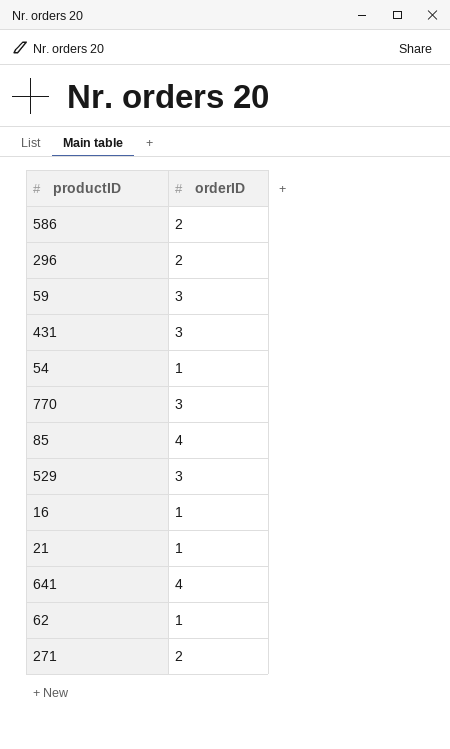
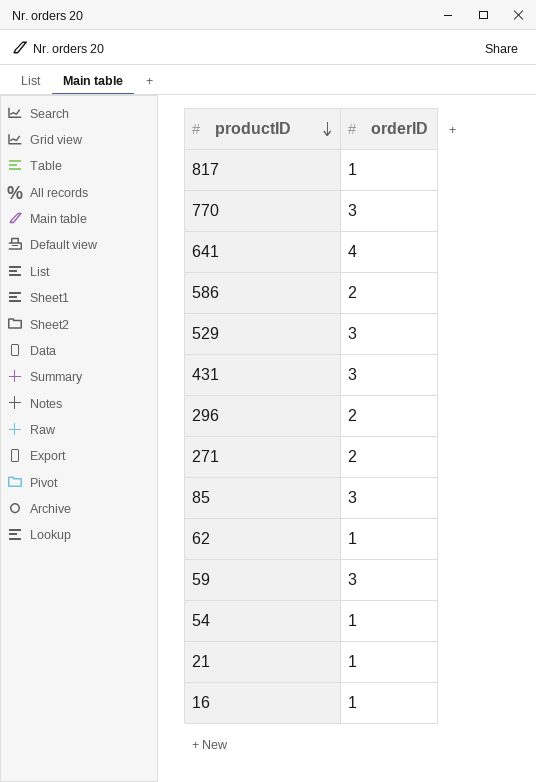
row order: none -> productID descending
row 817: none -> 1
85 | orderID: 4 -> 3

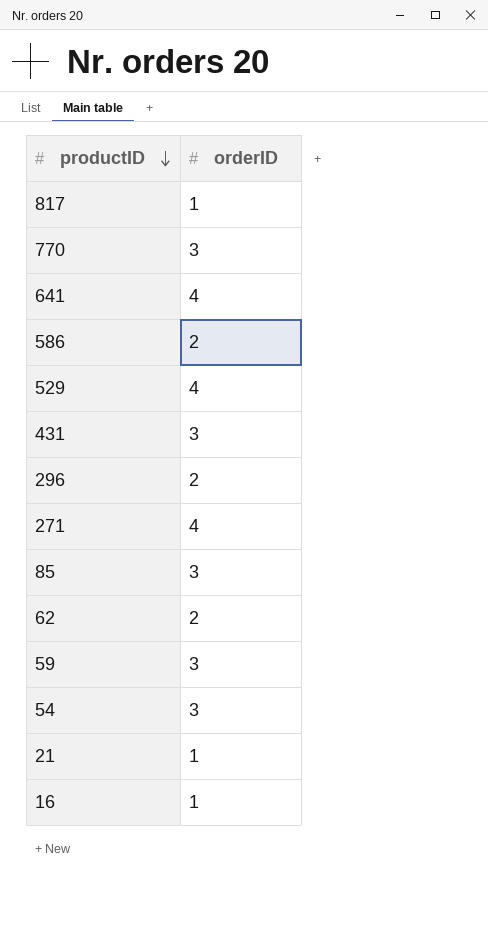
529 | orderID: 3 -> 4
271 | orderID: 2 -> 4
62 | orderID: 1 -> 2
54 | orderID: 1 -> 3

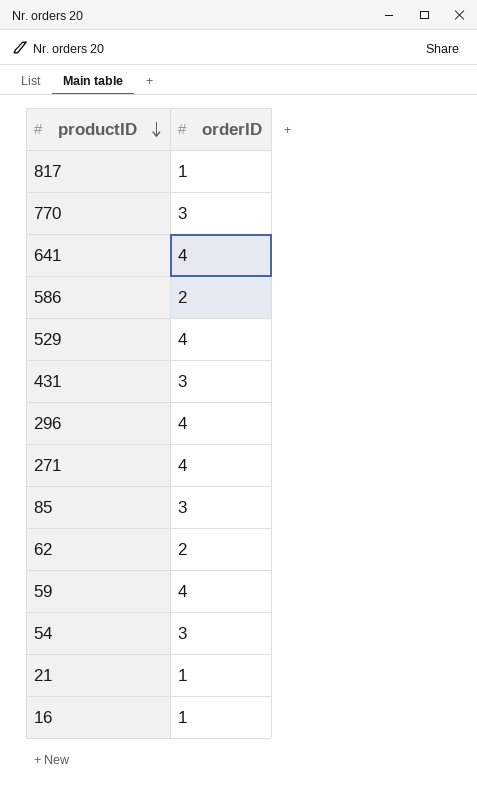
296 | orderID: 2 -> 4
59 | orderID: 3 -> 4

